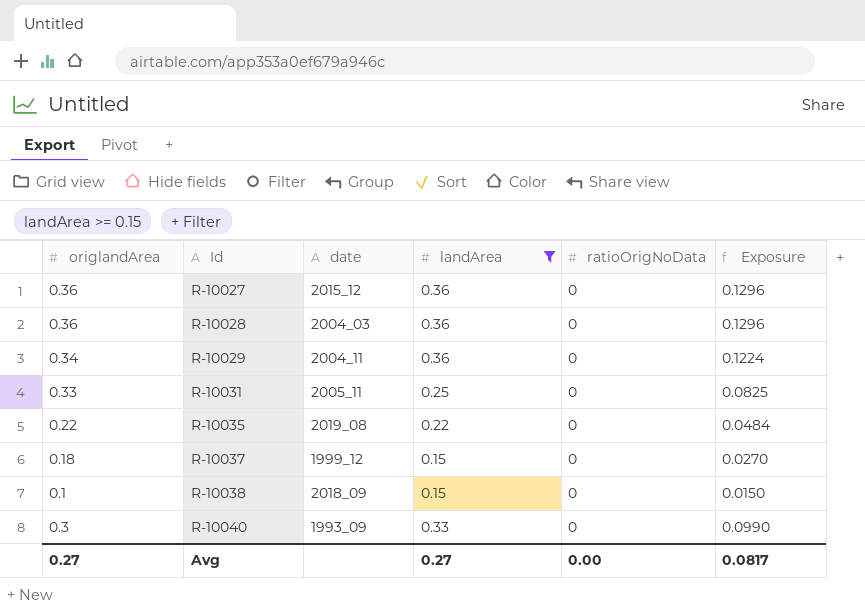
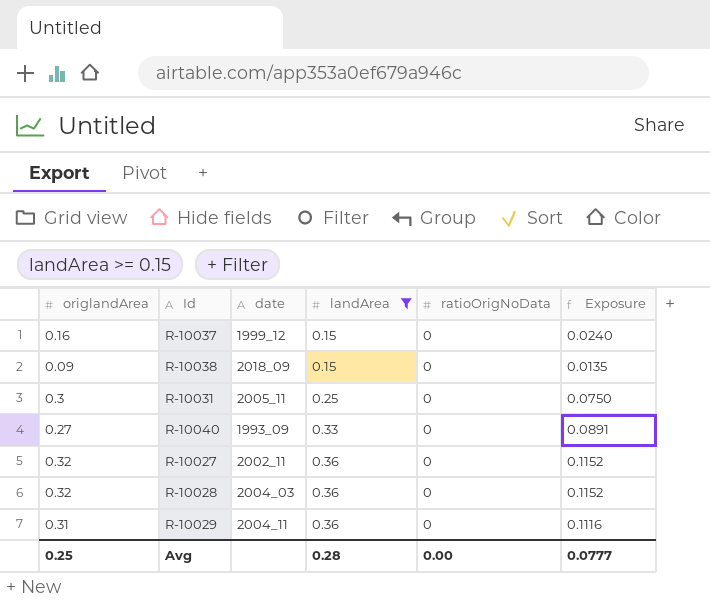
row order: Id ascending -> landArea ascending
row R-10035: 0.22 | 2019_08 | 0.22 | 0 | 0.0484 -> none
R-10037 | origlandArea: 0.18 -> 0.16
R-10037 | Exposure: 0.0270 -> 0.0240
R-10038 | origlandArea: 0.1 -> 0.09
R-10038 | Exposure: 0.0150 -> 0.0135
R-10031 | origlandArea: 0.33 -> 0.3
R-10031 | Exposure: 0.0825 -> 0.0750
R-10040 | origlandArea: 0.3 -> 0.27
R-10040 | Exposure: 0.0990 -> 0.0891
R-10027 | origlandArea: 0.36 -> 0.32
R-10027 | date: 2015_12 -> 2002_11
R-10027 | Exposure: 0.1296 -> 0.1152
R-10028 | origlandArea: 0.36 -> 0.32
R-10028 | Exposure: 0.1296 -> 0.1152
R-10029 | origlandArea: 0.34 -> 0.31
R-10029 | Exposure: 0.1224 -> 0.1116
Avg | origlandArea: 0.27 -> 0.25
Avg | landArea: 0.27 -> 0.28
Avg | Exposure: 0.0817 -> 0.0777

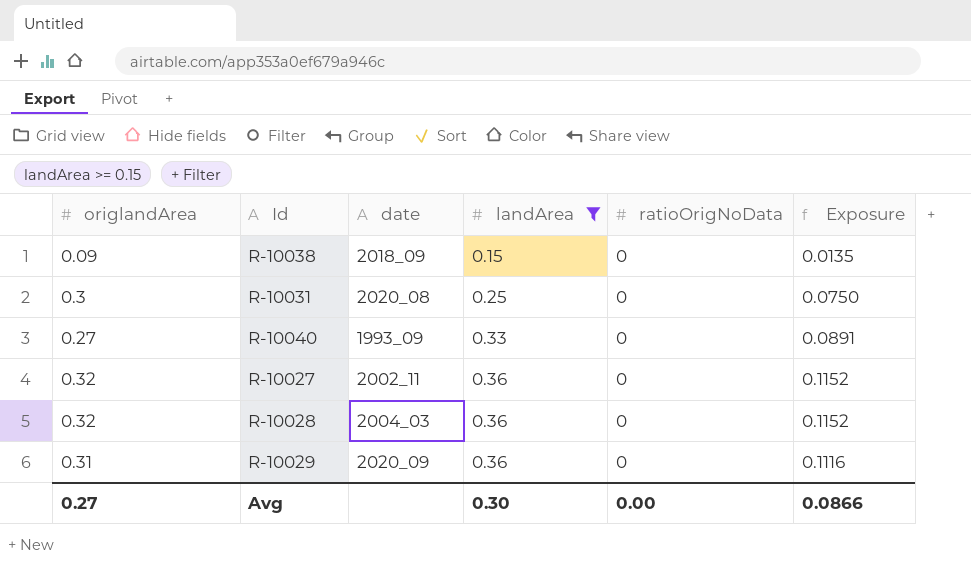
row R-10037: 0.16 | 1999_12 | 0.15 | 0 | 0.0240 -> none
R-10031 | date: 2005_11 -> 2020_08
R-10029 | date: 2004_11 -> 2020_09
Avg | origlandArea: 0.25 -> 0.27
Avg | landArea: 0.28 -> 0.30
Avg | Exposure: 0.0777 -> 0.0866

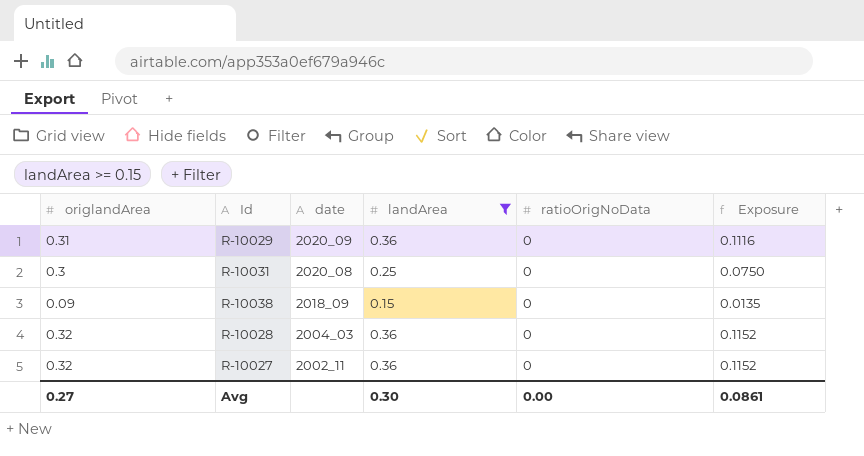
row order: landArea ascending -> date descending
row R-10040: 0.27 | 1993_09 | 0.33 | 0 | 0.0891 -> none
Avg | Exposure: 0.0866 -> 0.0861

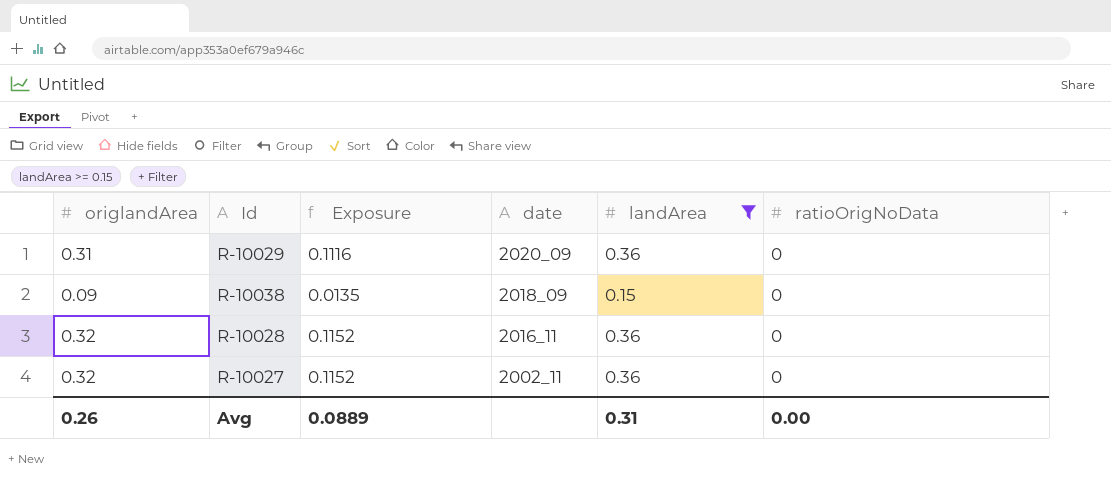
column Exposure | position: 6 -> 3
row R-10031: 0.3 | 2020_08 | 0.25 | 0 | 0.0750 -> none
R-10028 | date: 2004_03 -> 2016_11
Avg | origlandArea: 0.27 -> 0.26
Avg | Exposure: 0.0861 -> 0.0889
Avg | landArea: 0.30 -> 0.31

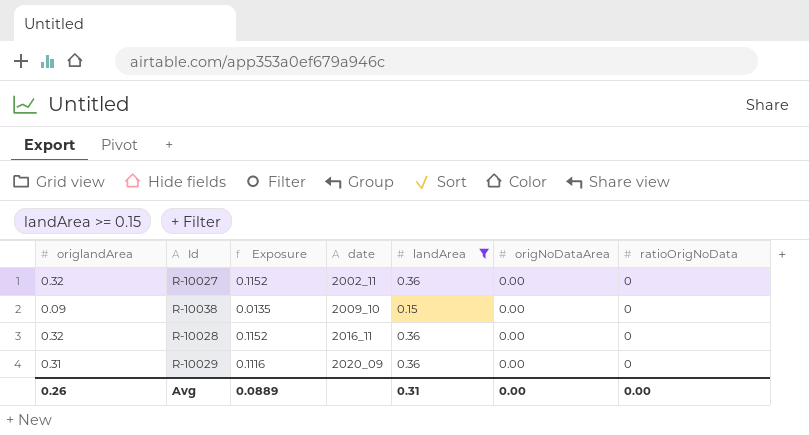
row order: date descending -> date ascending
column origNoDataArea | position: none -> 6
R-10038 | date: 2018_09 -> 2009_10

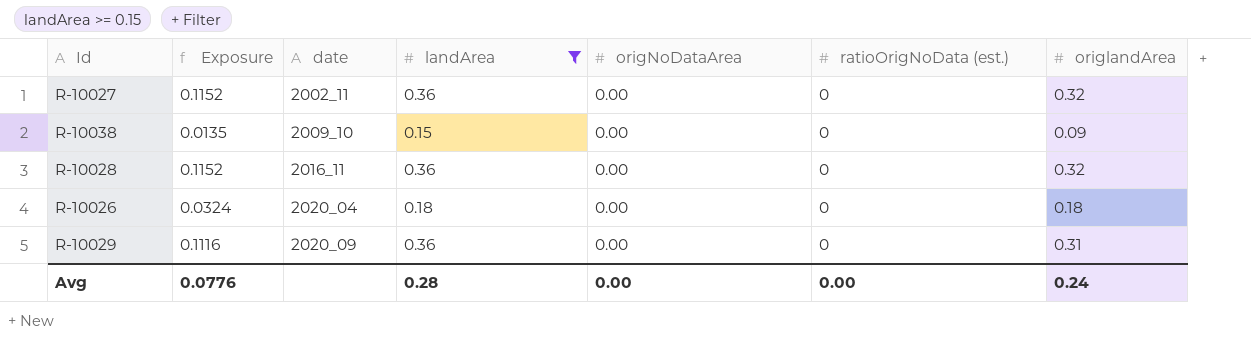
column name: ratioOrigNoData -> ratioOrigNoData (est.)
column origlandArea | position: 1 -> 7
row R-10026: none -> 0.0324 | 2020_04 | 0.18 | 0.00 | 0 | 0.18
Avg | Exposure: 0.0889 -> 0.0776
Avg | landArea: 0.31 -> 0.28
Avg | origlandArea: 0.26 -> 0.24

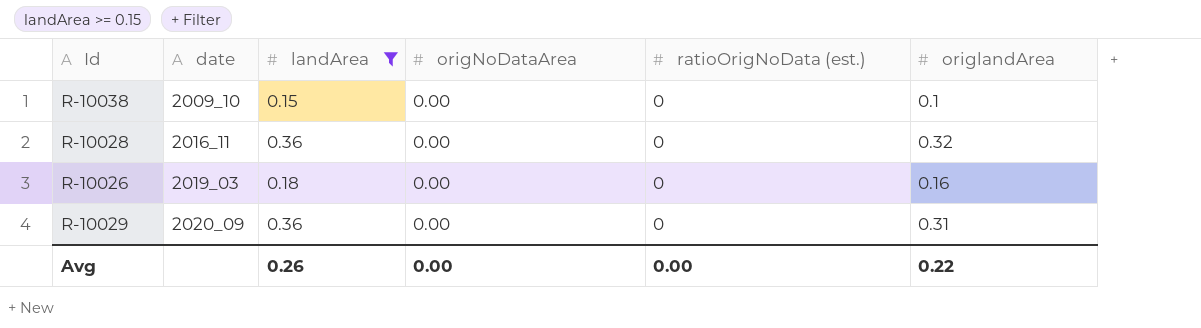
column Exposure | formula: [landArea] * [origlandArea] -> none
row R-10027: 0.1152 | 2002_11 | 0.36 | 0.00 | 0 | 0.32 -> none
R-10038 | origlandArea: 0.09 -> 0.1
R-10026 | date: 2020_04 -> 2019_03
R-10026 | origlandArea: 0.18 -> 0.16
Avg | landArea: 0.28 -> 0.26
Avg | origlandArea: 0.24 -> 0.22

